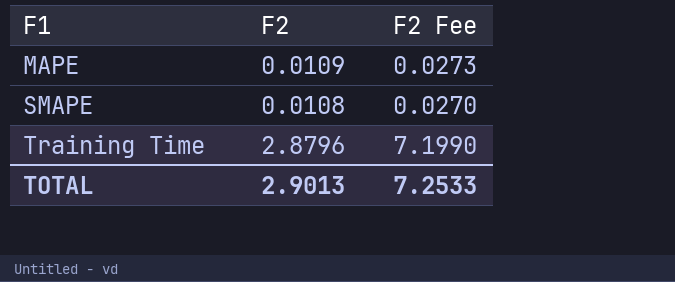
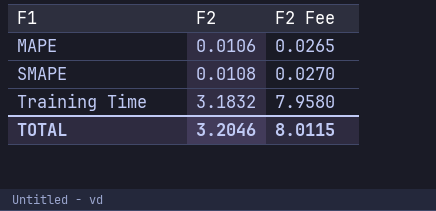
MAPE | F2: 0.0109 -> 0.0106
MAPE | F2 Fee: 0.0273 -> 0.0265
Training Time | F2: 2.8796 -> 3.1832
Training Time | F2 Fee: 7.1990 -> 7.9580
TOTAL | F2: 2.9013 -> 3.2046
TOTAL | F2 Fee: 7.2533 -> 8.0115

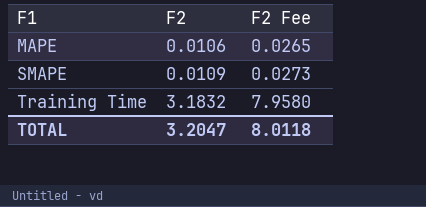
SMAPE | F2: 0.0108 -> 0.0109
SMAPE | F2 Fee: 0.0270 -> 0.0273
TOTAL | F2: 3.2046 -> 3.2047
TOTAL | F2 Fee: 8.0115 -> 8.0118

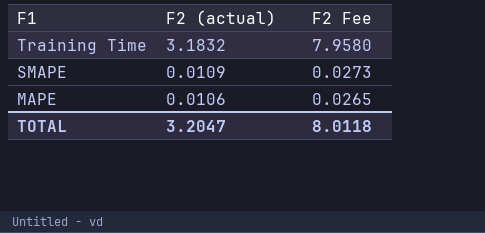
row order: F1 ascending -> F1 descending
column name: F2 -> F2 (actual)

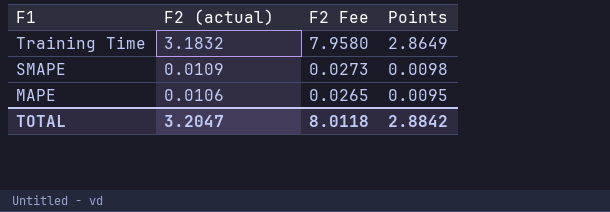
column Points | formula: none -> [F2 (actual)] * 0.9

